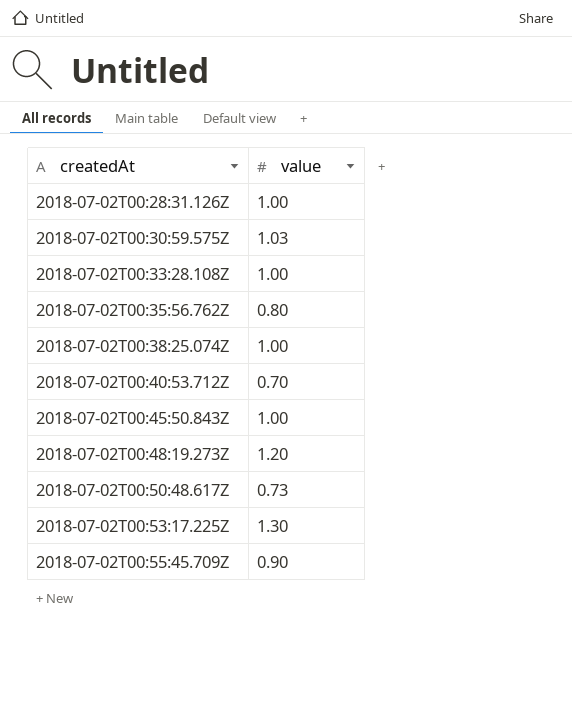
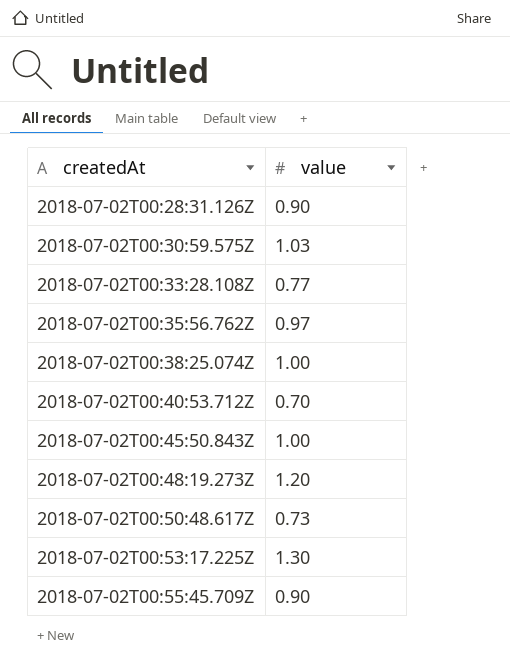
2018-07-02T00:28:31.126Z | value: 1.00 -> 0.90
2018-07-02T00:33:28.108Z | value: 1.00 -> 0.77
2018-07-02T00:35:56.762Z | value: 0.80 -> 0.97

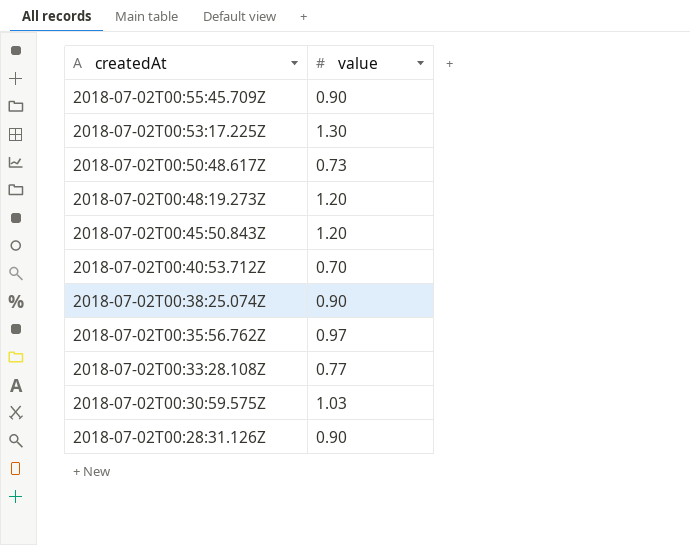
row order: createdAt ascending -> createdAt descending
2018-07-02T00:45:50.843Z | value: 1.00 -> 1.20
2018-07-02T00:38:25.074Z | value: 1.00 -> 0.90

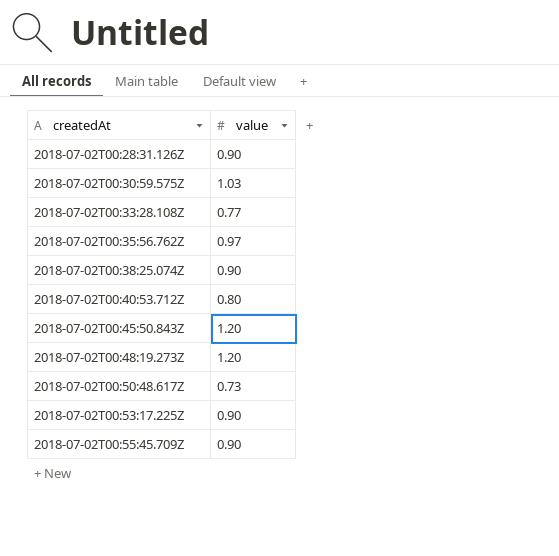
row order: createdAt descending -> createdAt ascending
2018-07-02T00:40:53.712Z | value: 0.70 -> 0.80
2018-07-02T00:53:17.225Z | value: 1.30 -> 0.90

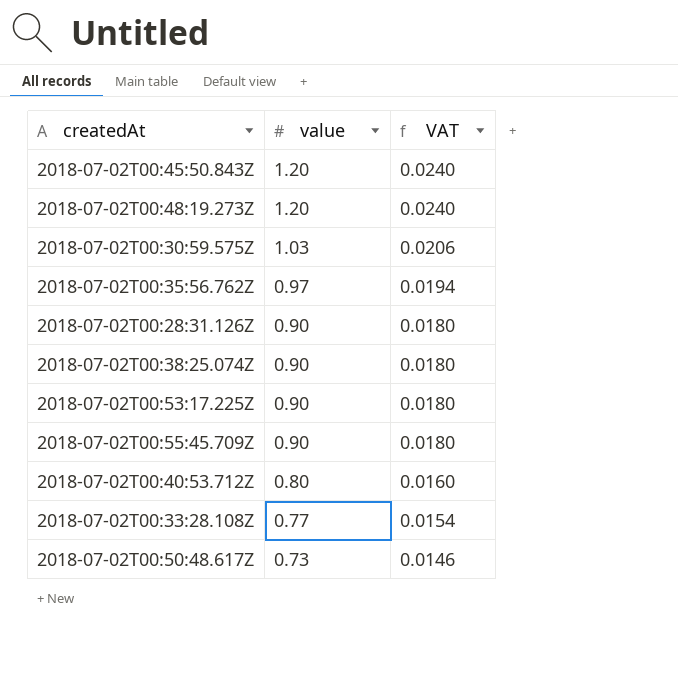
row order: createdAt ascending -> value descending
column VAT | formula: none -> [value] * 0.02

